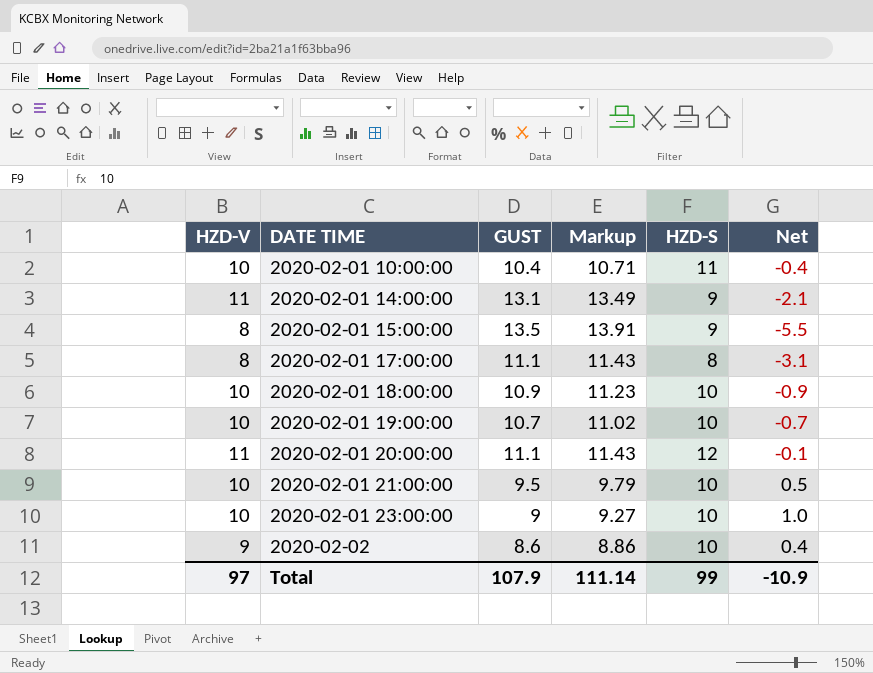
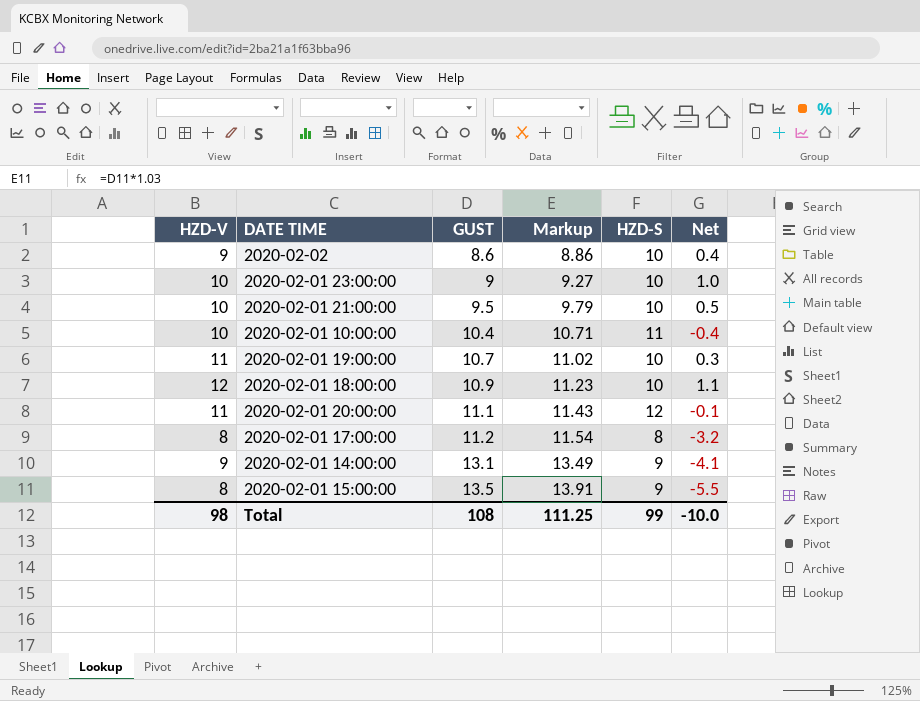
row order: DATE TIME ascending -> GUST ascending
2020-02-01 19:00:00 | HZD-V: 10 -> 11
2020-02-01 19:00:00 | Net: -0.7 -> 0.3
2020-02-01 18:00:00 | HZD-V: 10 -> 12
2020-02-01 18:00:00 | Net: -0.9 -> 1.1
2020-02-01 17:00:00 | GUST: 11.1 -> 11.2
2020-02-01 17:00:00 | Markup: 11.43 -> 11.54
2020-02-01 17:00:00 | Net: -3.1 -> -3.2
2020-02-01 14:00:00 | HZD-V: 11 -> 9
2020-02-01 14:00:00 | Net: -2.1 -> -4.1
Total | HZD-V: 97 -> 98
Total | GUST: 107.9 -> 108
Total | Markup: 111.14 -> 111.25
Total | Net: -10.9 -> -10.0

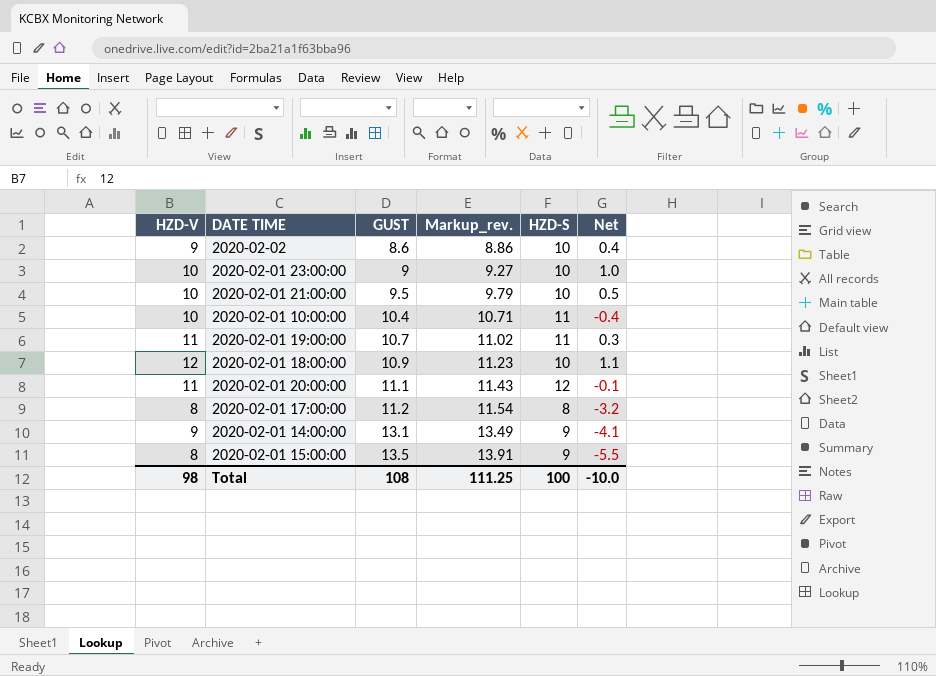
column name: Markup -> Markup_rev.
2020-02-01 19:00:00 | HZD-S: 10 -> 11
Total | HZD-S: 99 -> 100

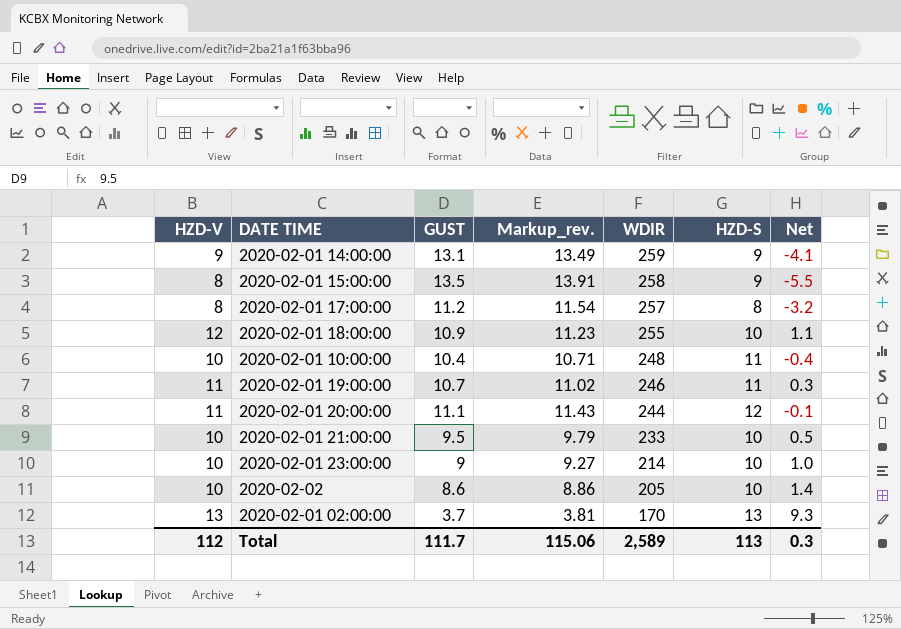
row order: GUST ascending -> WDIR descending
column WDIR | position: none -> 5
2020-02-02 | HZD-V: 9 -> 10
2020-02-02 | Net: 0.4 -> 1.4
row 2020-02-01 02:00:00: none -> 13 | 3.7 | 3.81 | 170 | 13 | 9.3
Total | HZD-V: 98 -> 112
Total | GUST: 108 -> 111.7
Total | Markup_rev.: 111.25 -> 115.06
Total | HZD-S: 100 -> 113
Total | Net: -10.0 -> 0.3

